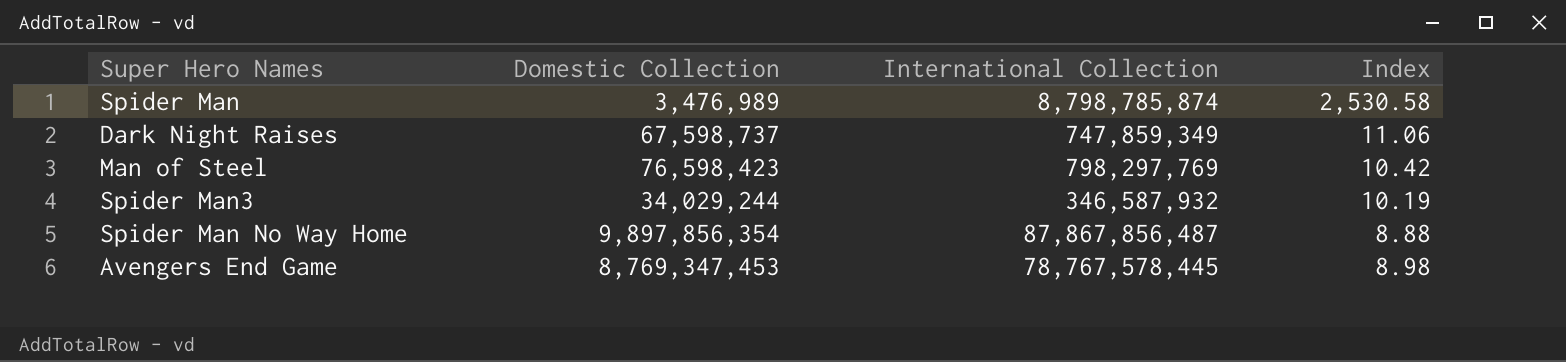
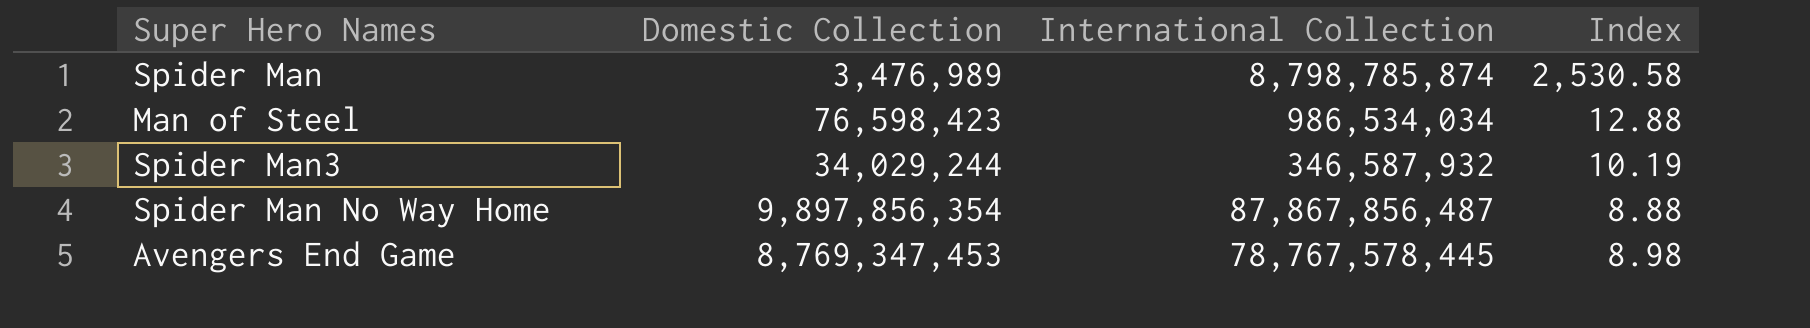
row Dark Night Raises: 67,598,737 | 747,859,349 | 11.06 -> none
Man of Steel | International Collection: 798,297,769 -> 986,534,034
Man of Steel | Index: 10.42 -> 12.88

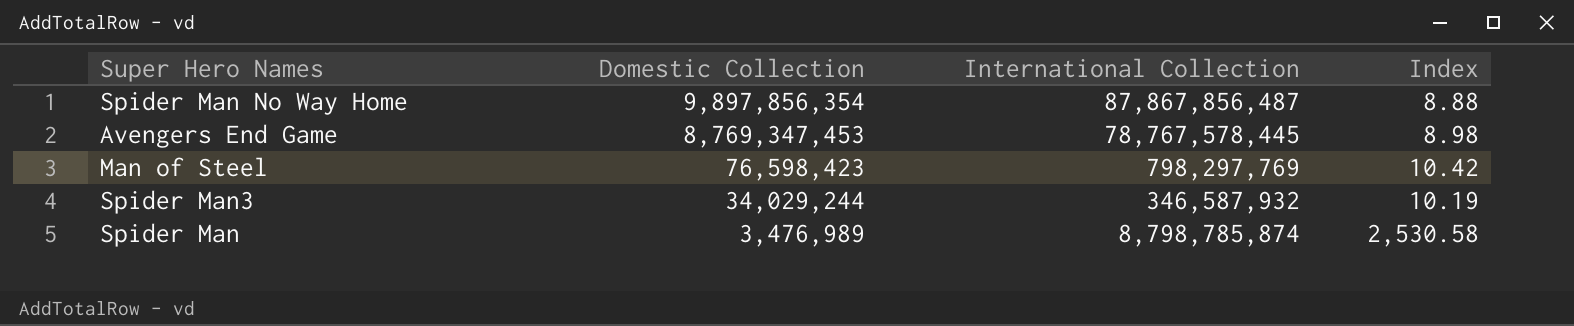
row order: none -> Domestic Collection descending
Man of Steel | International Collection: 986,534,034 -> 798,297,769
Man of Steel | Index: 12.88 -> 10.42

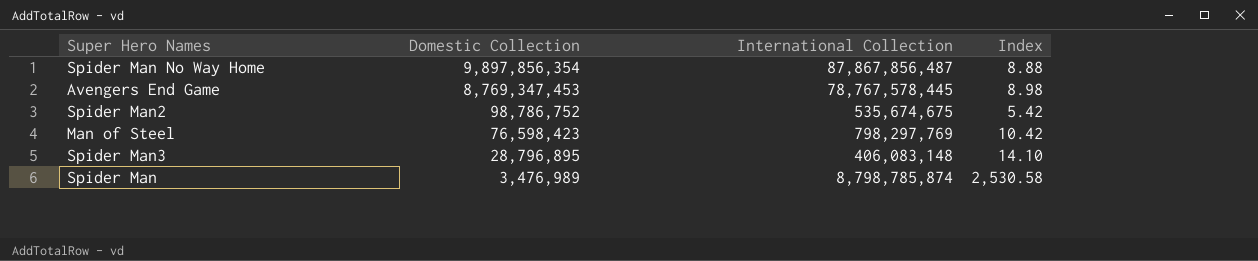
row Spider Man2: none -> 98,786,752 | 535,674,675 | 5.42
Spider Man3 | Domestic Collection: 34,029,244 -> 28,796,895
Spider Man3 | International Collection: 346,587,932 -> 406,083,148
Spider Man3 | Index: 10.19 -> 14.10

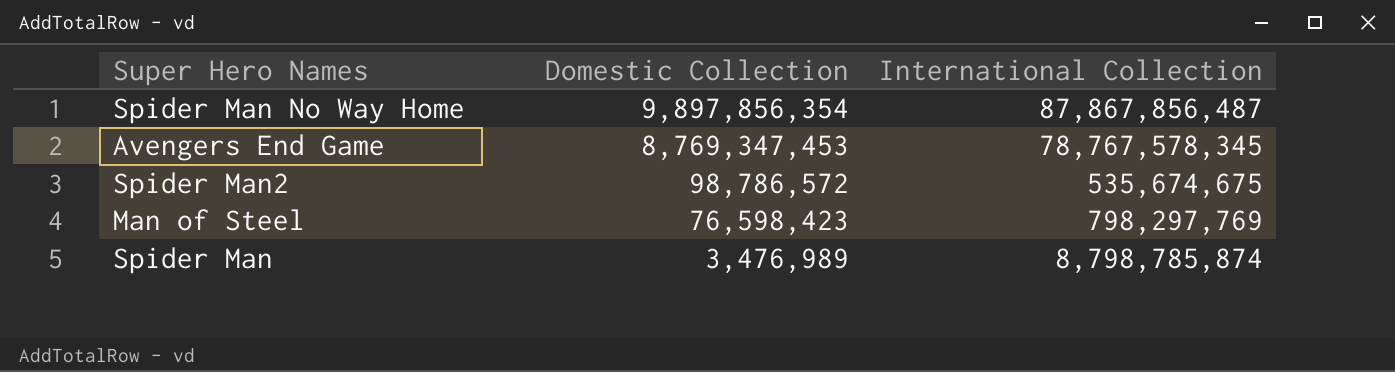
column Index | formula: [International Collection] / [Domestic Collection] -> none
row Spider Man3: 28,796,895 | 406,083,148 | 14.10 -> none
Avengers End Game | International Collection: 78,767,578,445 -> 78,767,578,345
Spider Man2 | Domestic Collection: 98,786,752 -> 98,786,572

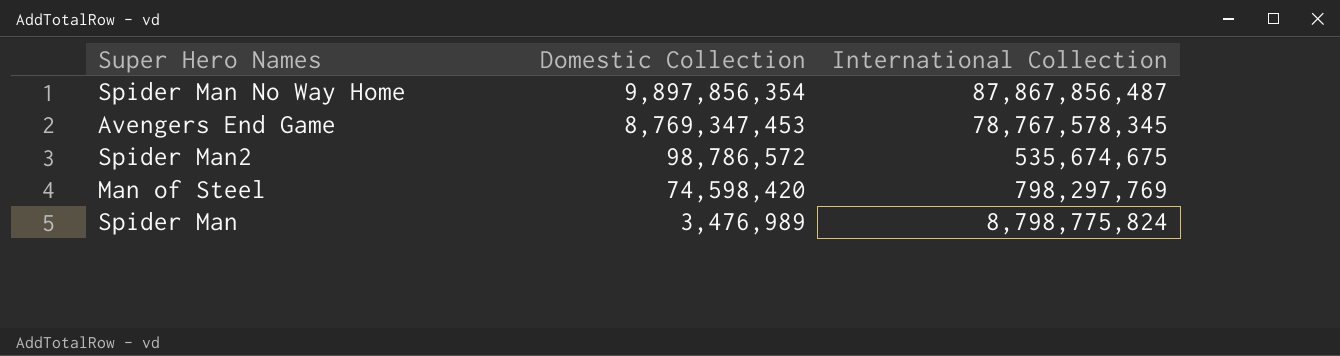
Man of Steel | Domestic Collection: 76,598,423 -> 74,598,420
Spider Man | International Collection: 8,798,785,874 -> 8,798,775,824

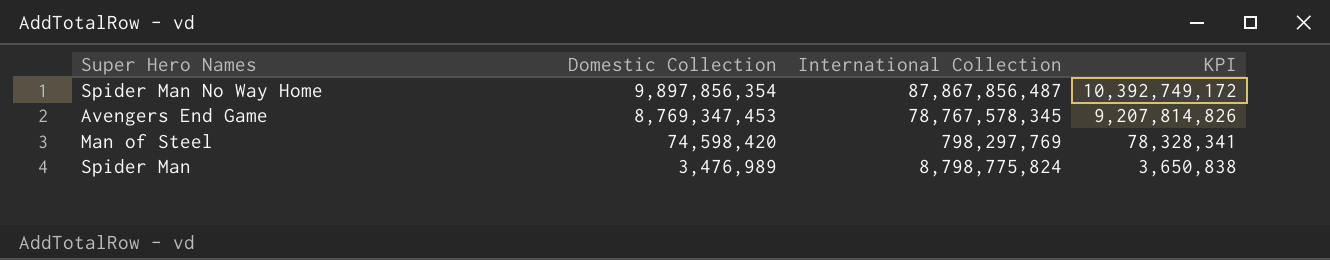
column KPI | formula: none -> [Domestic Collection] * 1.05
row Spider Man2: 98,786,572 | 535,674,675 -> none

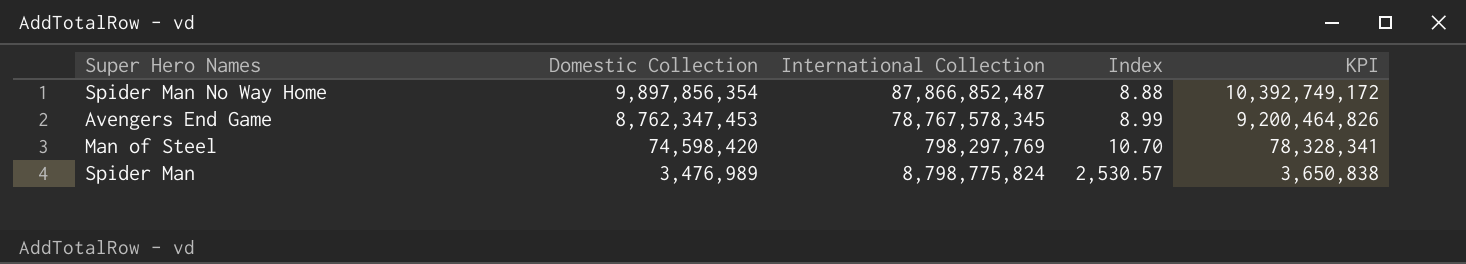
column Index | formula: none -> [International Collection] / [Domestic Collection]
Spider Man No Way Home | International Collection: 87,867,856,487 -> 87,866,852,487
Avengers End Game | Domestic Collection: 8,769,347,453 -> 8,762,347,453
Avengers End Game | KPI: 9,207,814,826 -> 9,200,464,826

